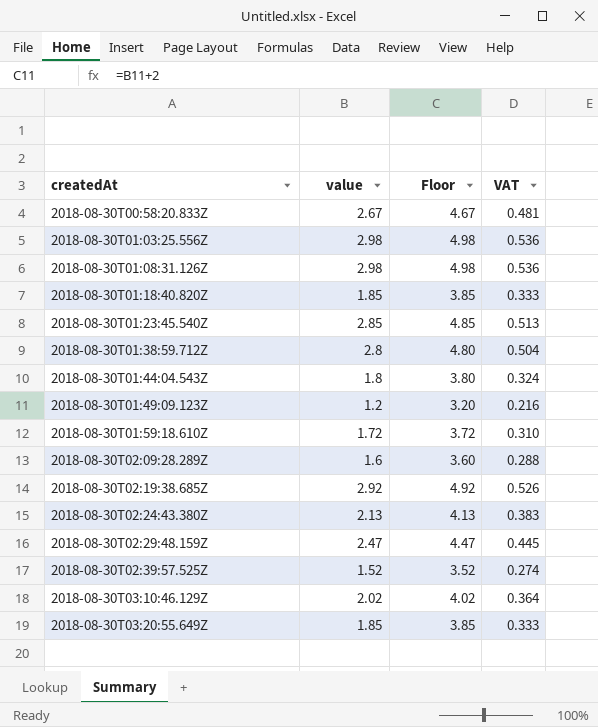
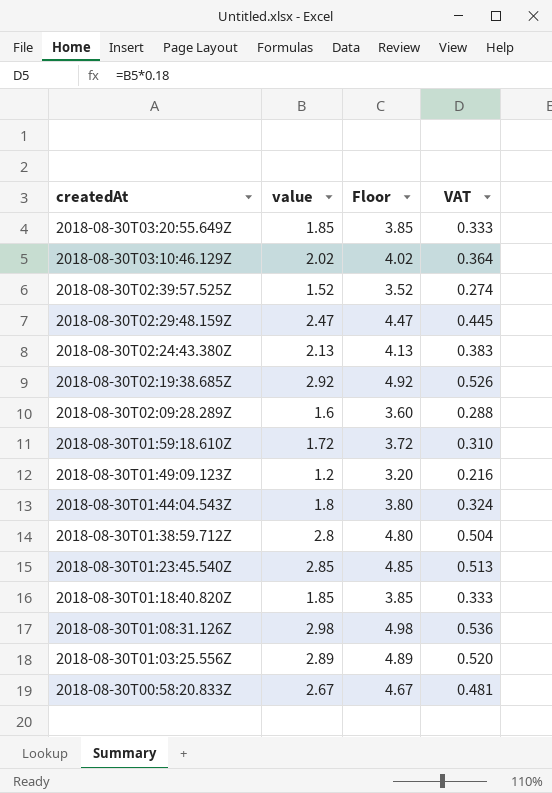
row order: createdAt ascending -> createdAt descending
2018-08-30T01:03:25.556Z | value: 2.98 -> 2.89
2018-08-30T01:03:25.556Z | Floor: 4.98 -> 4.89
2018-08-30T01:03:25.556Z | VAT: 0.536 -> 0.520

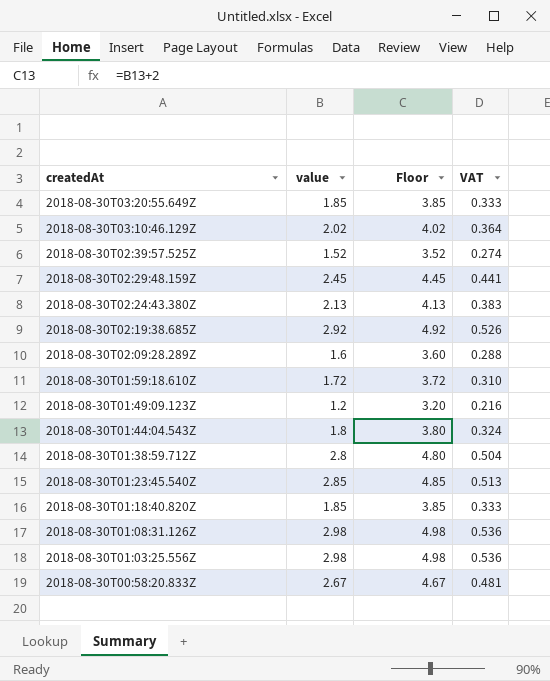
2018-08-30T02:29:48.159Z | value: 2.47 -> 2.45
2018-08-30T02:29:48.159Z | Floor: 4.47 -> 4.45
2018-08-30T02:29:48.159Z | VAT: 0.445 -> 0.441
2018-08-30T01:03:25.556Z | value: 2.89 -> 2.98
2018-08-30T01:03:25.556Z | Floor: 4.89 -> 4.98
2018-08-30T01:03:25.556Z | VAT: 0.520 -> 0.536

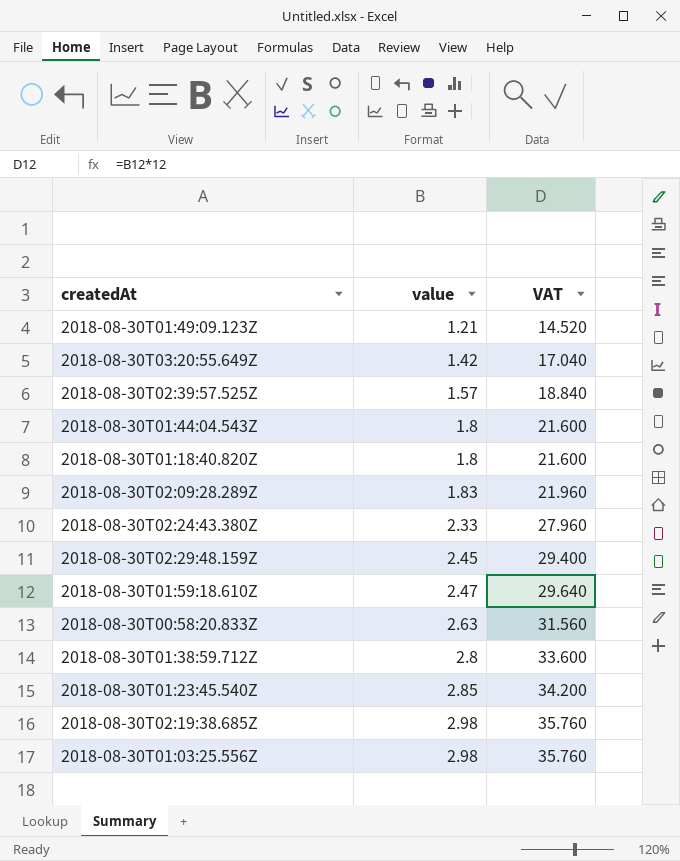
row order: createdAt descending -> value ascending
column Floor | formula: [value] + 2 -> none
column VAT | formula: [value] * 0.18 -> [value] * 12
row 2018-08-30T03:10:46.129Z: 2.02 | 4.02 | 0.364 -> none
row 2018-08-30T01:08:31.126Z: 2.98 | 4.98 | 0.536 -> none
2018-08-30T01:49:09.123Z | value: 1.2 -> 1.21
2018-08-30T03:20:55.649Z | value: 1.85 -> 1.42
2018-08-30T02:39:57.525Z | value: 1.52 -> 1.57
2018-08-30T01:18:40.820Z | value: 1.85 -> 1.8
2018-08-30T02:09:28.289Z | value: 1.6 -> 1.83
2018-08-30T02:24:43.380Z | value: 2.13 -> 2.33
2018-08-30T01:59:18.610Z | value: 1.72 -> 2.47
2018-08-30T00:58:20.833Z | value: 2.67 -> 2.63
2018-08-30T02:19:38.685Z | value: 2.92 -> 2.98

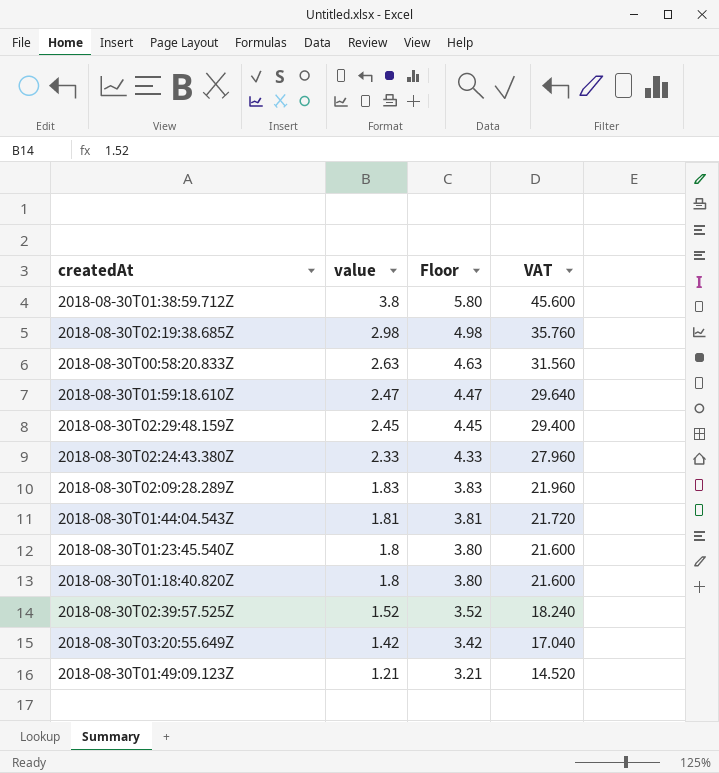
row order: value ascending -> value descending
column Floor | formula: none -> [value] + 2
row 2018-08-30T01:03:25.556Z: 2.98 | 35.760 -> none
2018-08-30T01:38:59.712Z | value: 2.8 -> 3.8
2018-08-30T01:38:59.712Z | VAT: 33.600 -> 45.600
2018-08-30T01:44:04.543Z | value: 1.8 -> 1.81
2018-08-30T01:44:04.543Z | VAT: 21.600 -> 21.720
2018-08-30T01:23:45.540Z | value: 2.85 -> 1.8
2018-08-30T01:23:45.540Z | VAT: 34.200 -> 21.600
2018-08-30T02:39:57.525Z | value: 1.57 -> 1.52
2018-08-30T02:39:57.525Z | VAT: 18.840 -> 18.240

